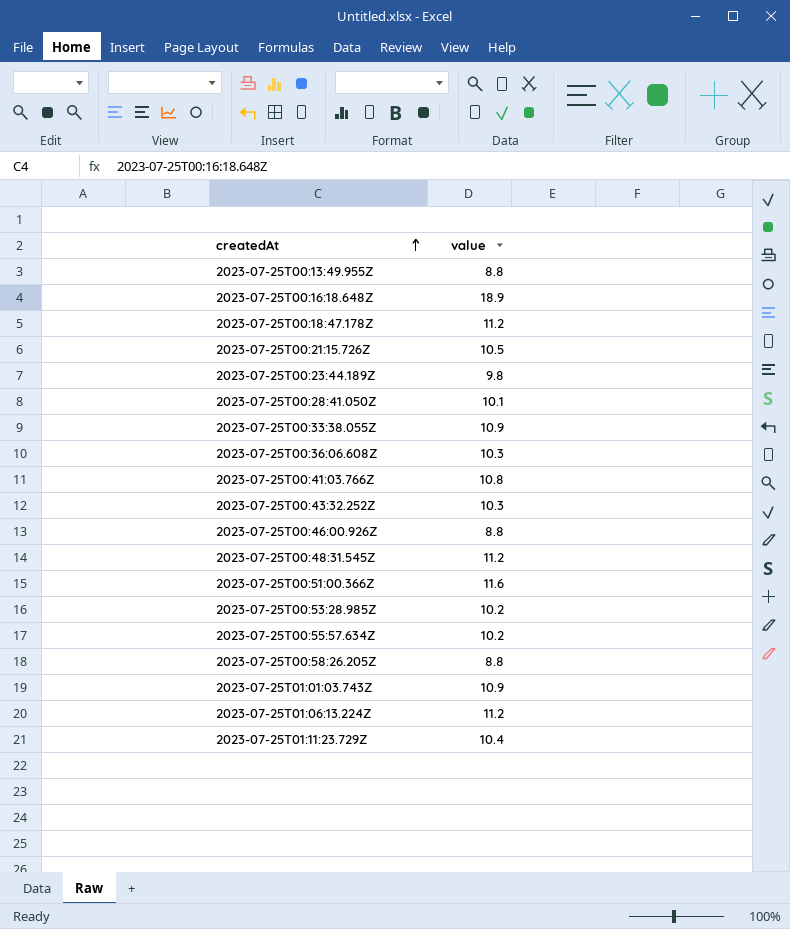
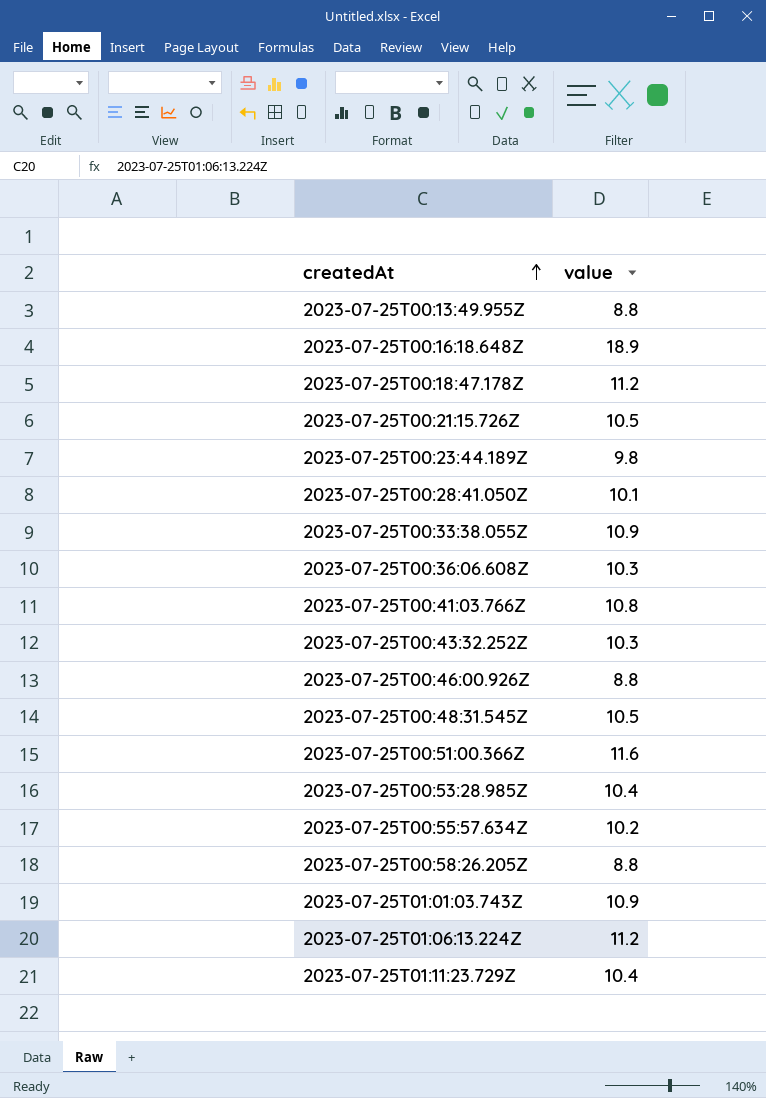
2023-07-25T00:48:31.545Z | value: 11.2 -> 10.5
2023-07-25T00:53:28.985Z | value: 10.2 -> 10.4

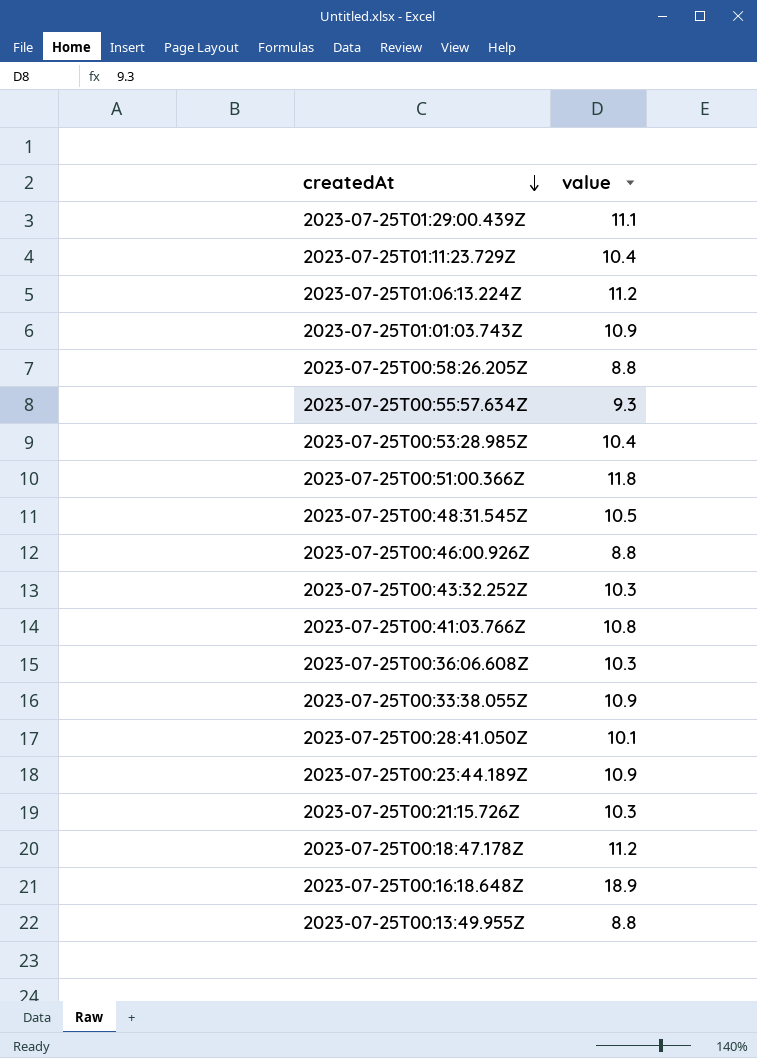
row order: createdAt ascending -> createdAt descending
row 2023-07-25T01:29:00.439Z: none -> 11.1
2023-07-25T00:55:57.634Z | value: 10.2 -> 9.3
2023-07-25T00:51:00.366Z | value: 11.6 -> 11.8
2023-07-25T00:23:44.189Z | value: 9.8 -> 10.9
2023-07-25T00:21:15.726Z | value: 10.5 -> 10.3

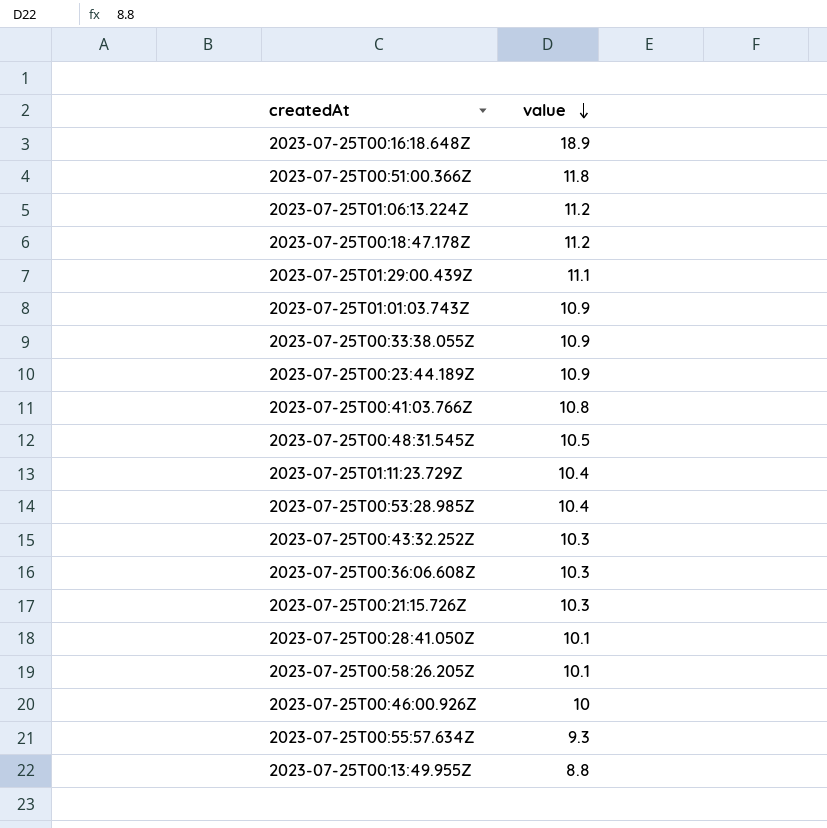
row order: createdAt descending -> value descending
2023-07-25T00:58:26.205Z | value: 8.8 -> 10.1
2023-07-25T00:46:00.926Z | value: 8.8 -> 10

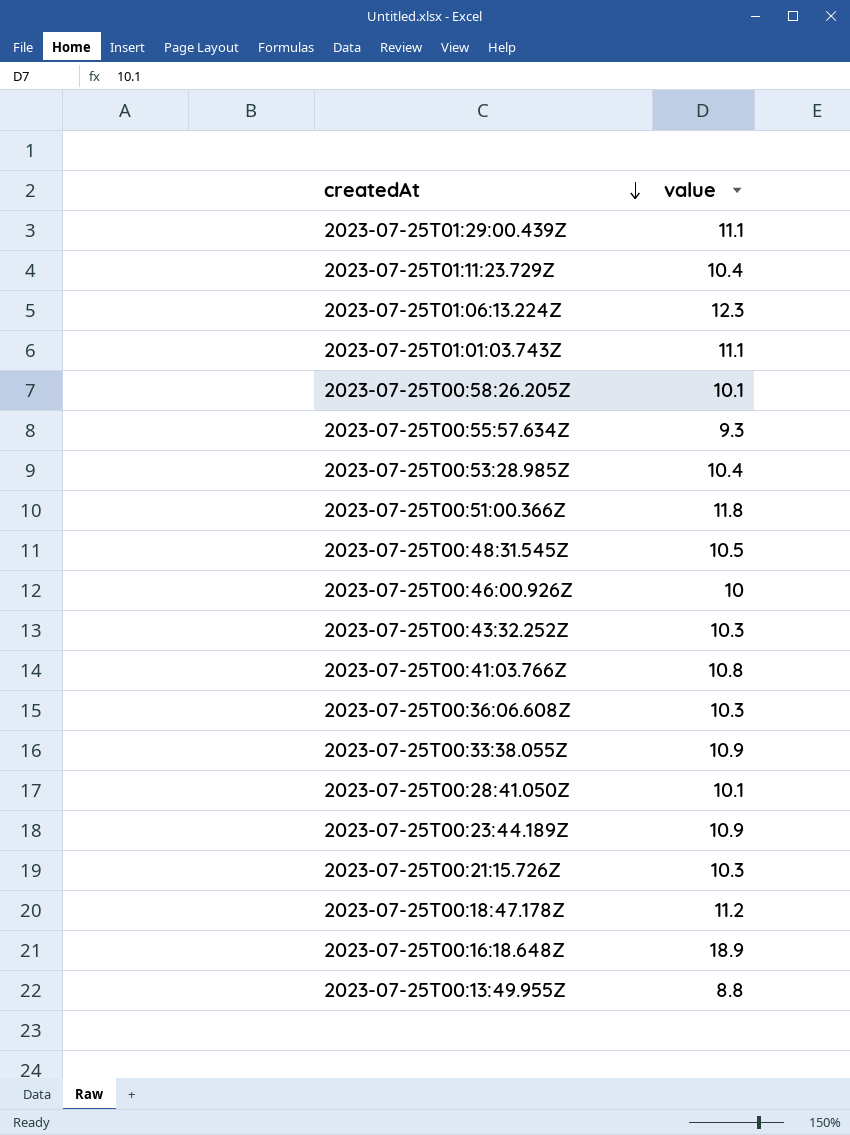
row order: value descending -> createdAt descending
2023-07-25T01:06:13.224Z | value: 11.2 -> 12.3
2023-07-25T01:01:03.743Z | value: 10.9 -> 11.1

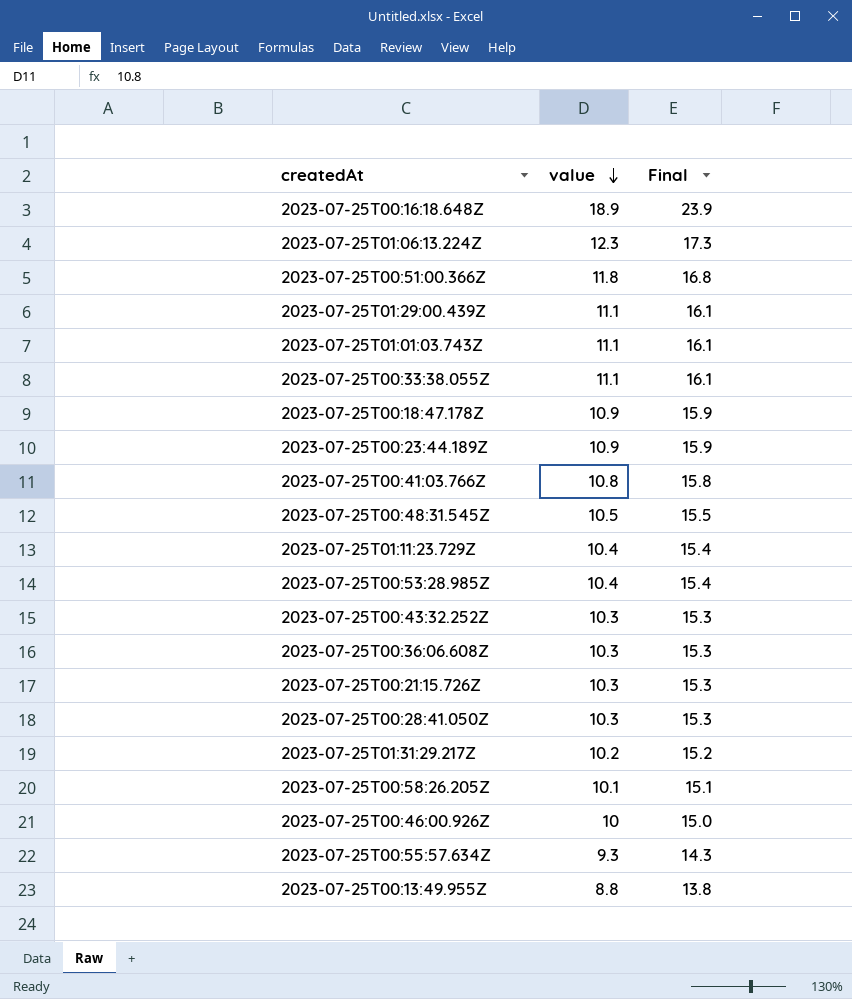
row order: createdAt descending -> value descending
column Final | formula: none -> [value] + 5
2023-07-25T00:33:38.055Z | value: 10.9 -> 11.1
2023-07-25T00:18:47.178Z | value: 11.2 -> 10.9
2023-07-25T00:28:41.050Z | value: 10.1 -> 10.3
row 2023-07-25T01:31:29.217Z: none -> 10.2 | 15.2

